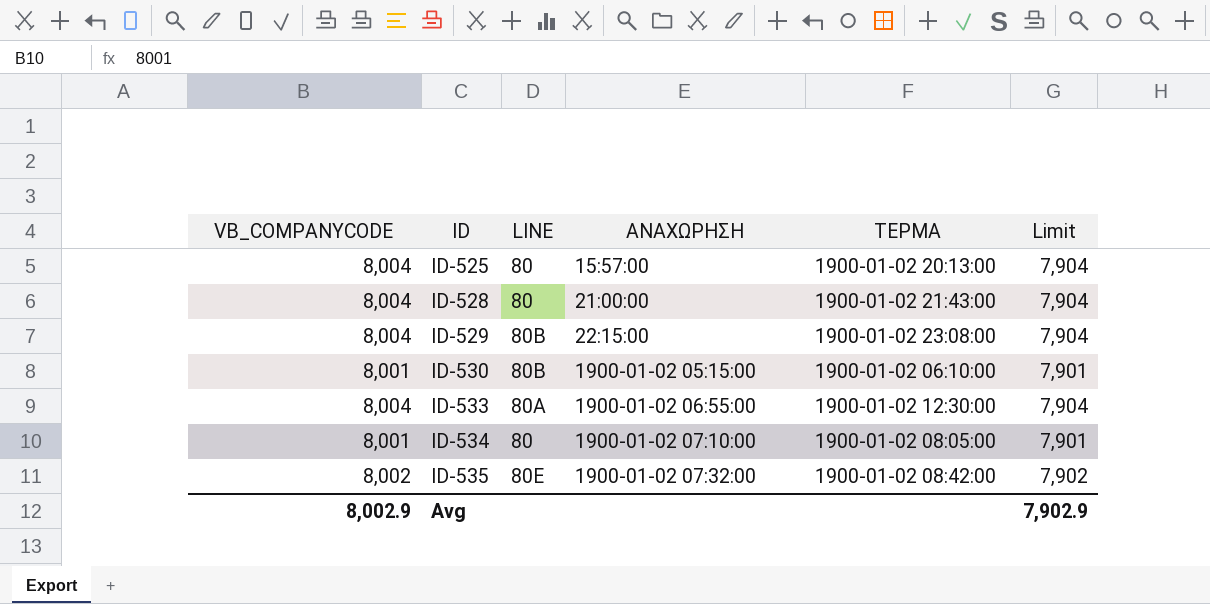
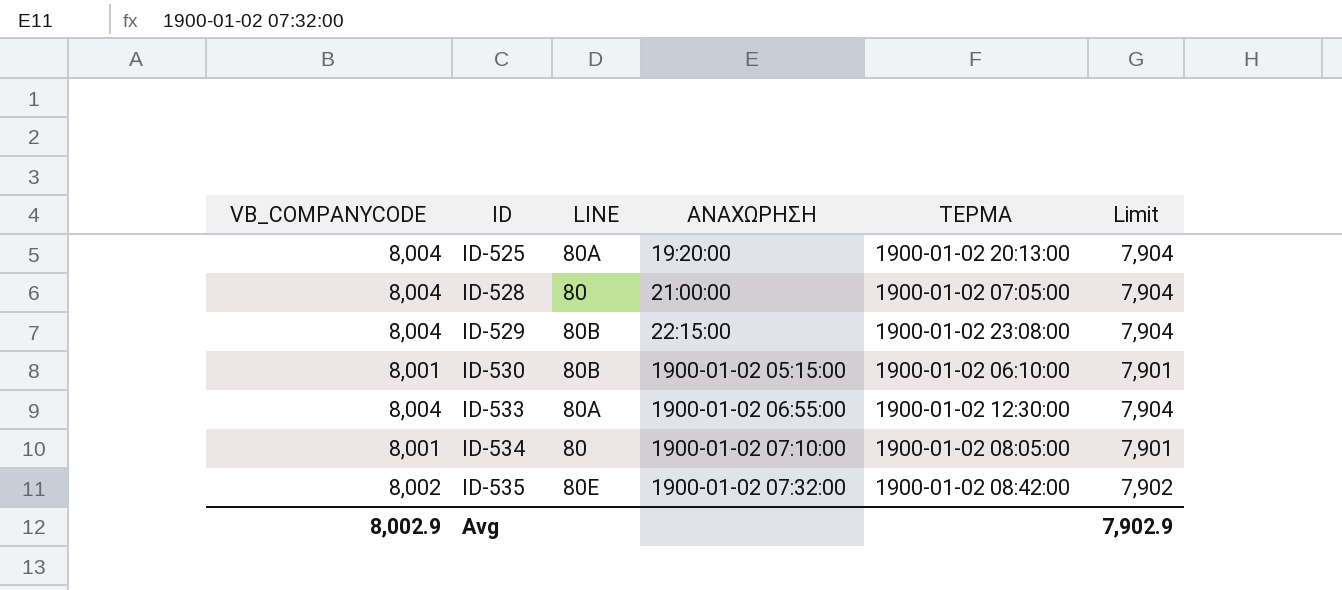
ID-525 | LINE: 80 -> 80Α
ID-525 | ΑΝΑΧΩΡΗΣΗ: 15:57:00 -> 19:20:00
ID-528 | ΤΕΡΜΑ: 1900-01-02 21:43:00 -> 1900-01-02 07:05:00

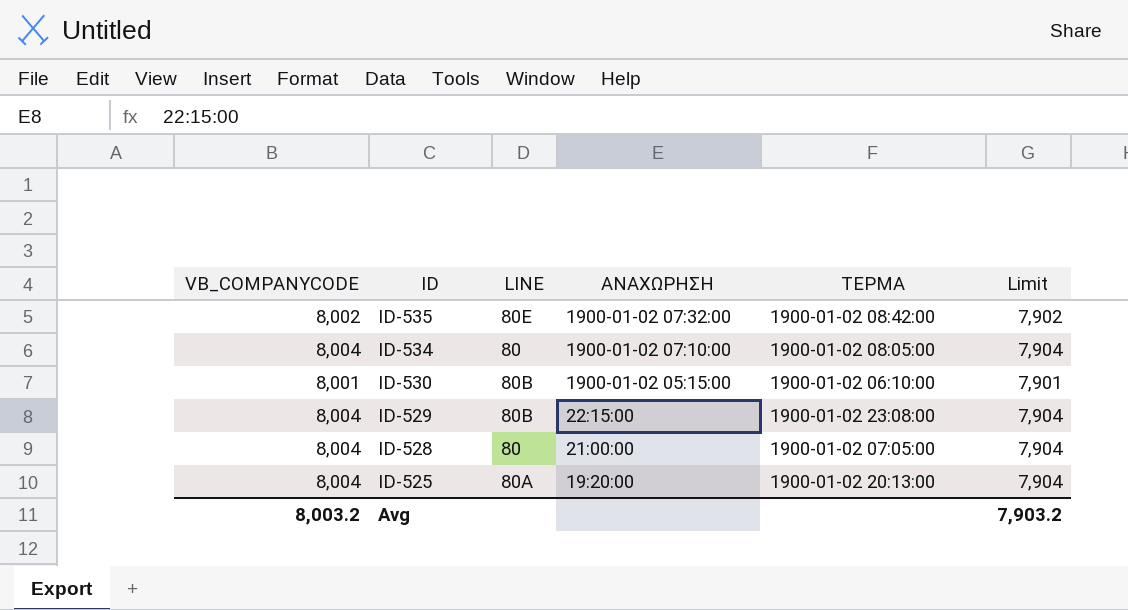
row order: ID ascending -> ID descending
row ID-533: 8,004 | 80Α | 1900-01-02 06:55:00 | 1900-01-02 12:30:00 | 7,904 -> none
ID-534 | VB_COMPANYCODE: 8,001 -> 8,004
ID-534 | Limit: 7,901 -> 7,904
Avg | VB_COMPANYCODE: 8,002.9 -> 8,003.2
Avg | Limit: 7,902.9 -> 7,903.2

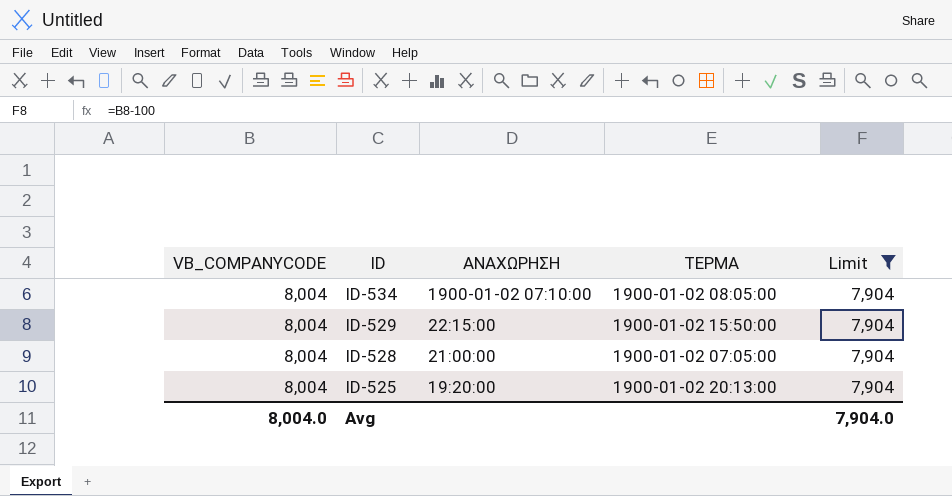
filter: none -> Limit = 7,904
column LINE | position: 3 -> none
ID-529 | ΤΕΡΜΑ: 1900-01-02 23:08:00 -> 1900-01-02 15:50:00
Avg | VB_COMPANYCODE: 8,003.2 -> 8,004.0
Avg | Limit: 7,903.2 -> 7,904.0

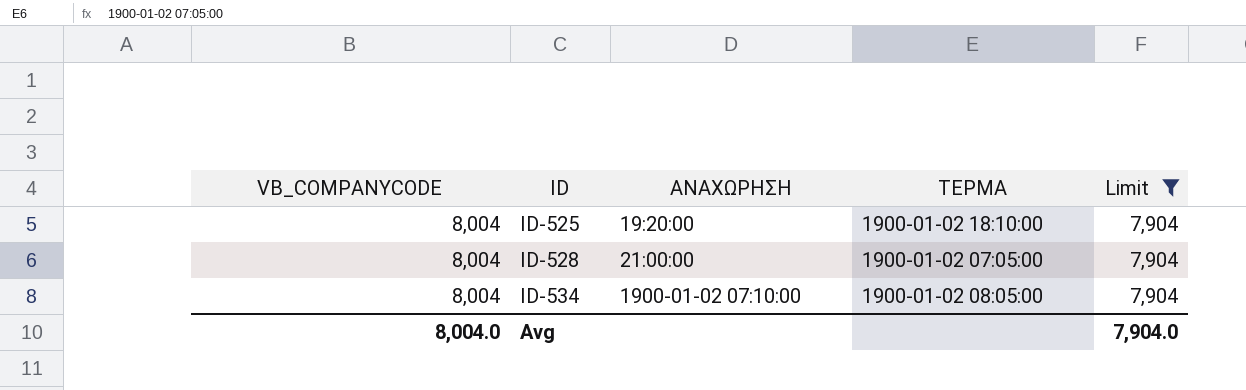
row order: ID descending -> ID ascending
row ID-529: 8,004 | 22:15:00 | 1900-01-02 15:50:00 | 7,904 -> none
ID-525 | ΤΕΡΜΑ: 1900-01-02 20:13:00 -> 1900-01-02 18:10:00

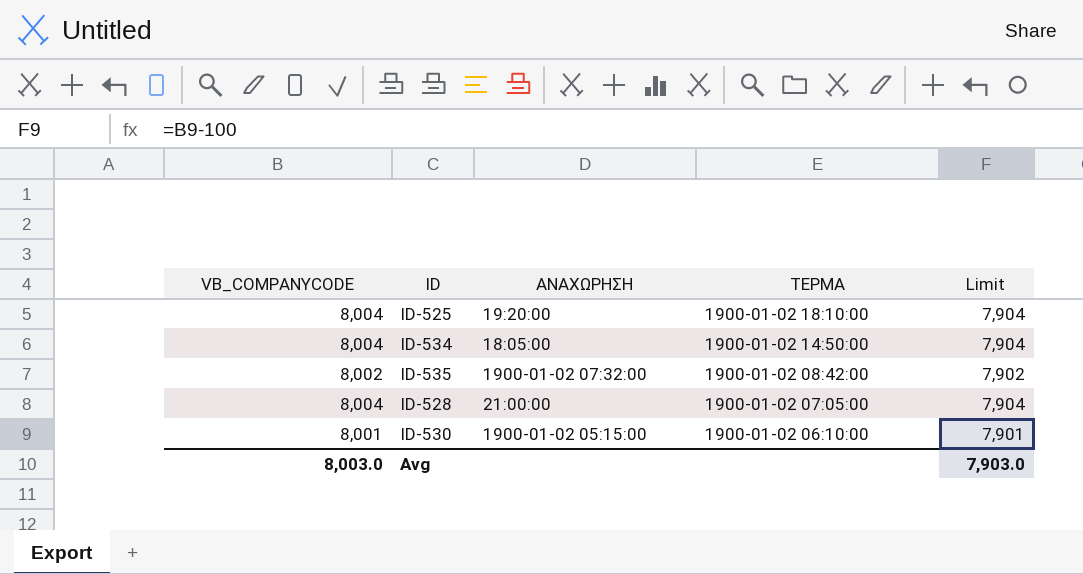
filter: Limit = 7,904 -> none
row order: ID ascending -> ΤΕΡΜΑ descending
ID-534 | ΑΝΑΧΩΡΗΣΗ: 1900-01-02 07:10:00 -> 18:05:00
ID-534 | ΤΕΡΜΑ: 1900-01-02 08:05:00 -> 1900-01-02 14:50:00
Avg | VB_COMPANYCODE: 8,004.0 -> 8,003.0
Avg | Limit: 7,904.0 -> 7,903.0

